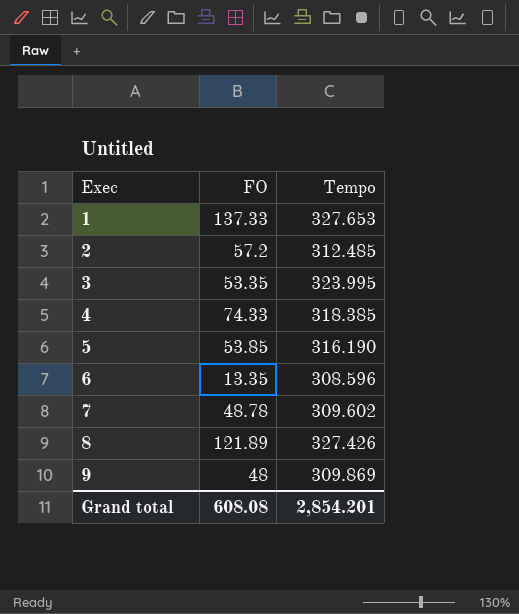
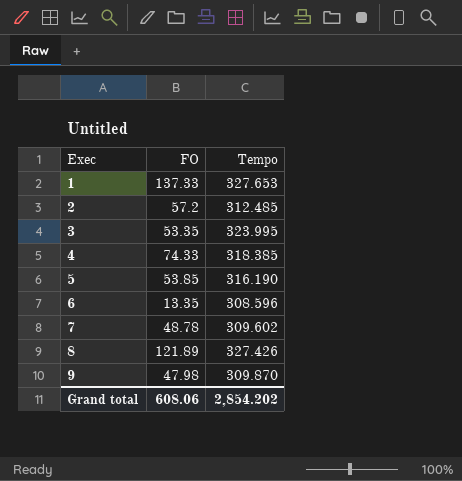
9 | FO: 48 -> 47.98
9 | Tempo: 309.869 -> 309.870
Grand total | FO: 608.08 -> 608.06
Grand total | Tempo: 2,854.201 -> 2,854.202

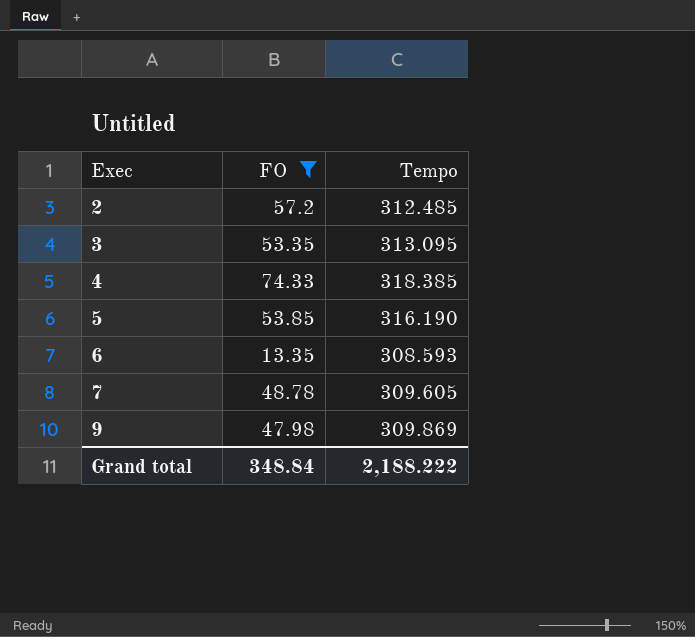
filter: none -> FO <= 74.33
3 | Tempo: 323.995 -> 313.095
6 | Tempo: 308.596 -> 308.593
7 | Tempo: 309.602 -> 309.605
9 | Tempo: 309.870 -> 309.869
Grand total | FO: 608.06 -> 348.84
Grand total | Tempo: 2,854.202 -> 2,188.222

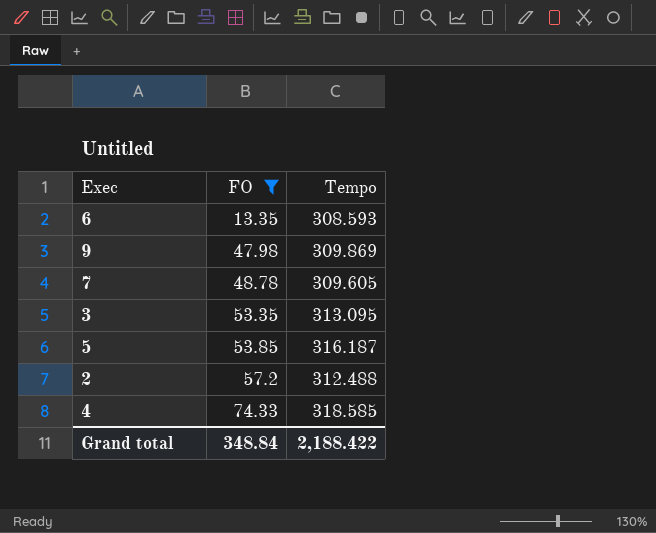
row order: Exec ascending -> FO ascending
5 | Tempo: 316.190 -> 316.187
2 | Tempo: 312.485 -> 312.488
4 | Tempo: 318.385 -> 318.585
Grand total | Tempo: 2,188.222 -> 2,188.422

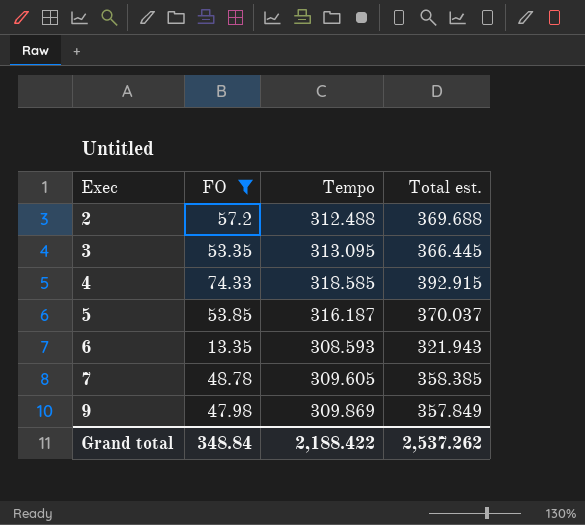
row order: FO ascending -> Exec ascending
column Total est. | formula: none -> [FO] + [Tempo]

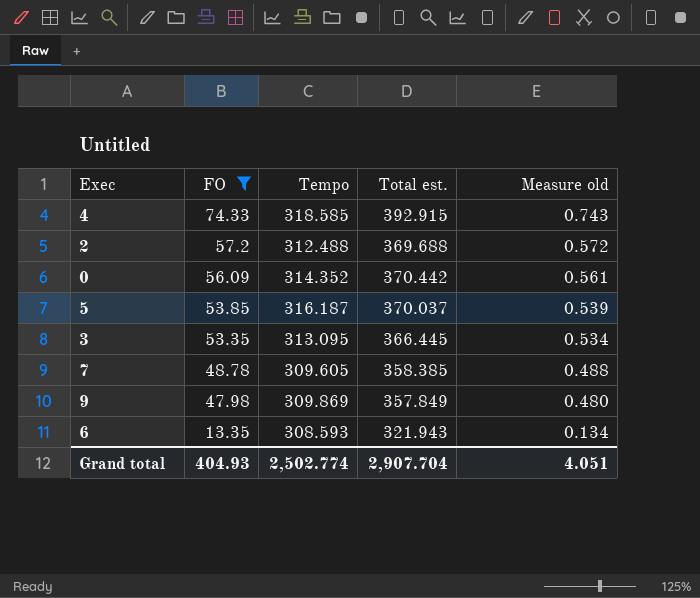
row order: Exec ascending -> FO descending
column Measure old | formula: none -> [FO] * 0.01
row 0: none -> 56.09 | 314.352 | 370.442 | 0.561
Grand total | FO: 348.84 -> 404.93
Grand total | Tempo: 2,188.422 -> 2,502.774
Grand total | Total est.: 2,537.262 -> 2,907.704

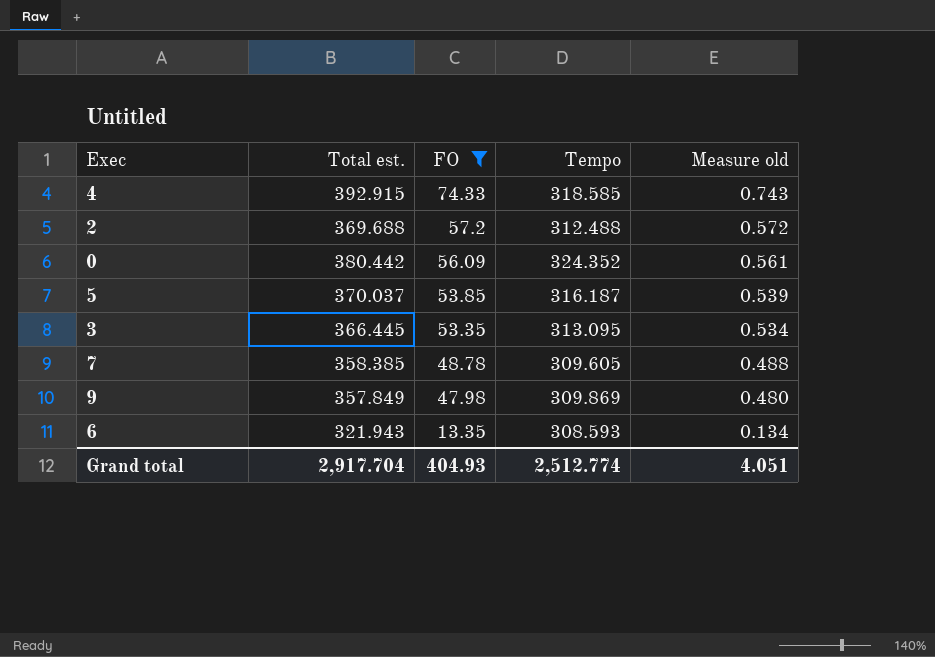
column Total est. | position: 4 -> 2
0 | Total est.: 370.442 -> 380.442
0 | Tempo: 314.352 -> 324.352
Grand total | Total est.: 2,907.704 -> 2,917.704
Grand total | Tempo: 2,502.774 -> 2,512.774

